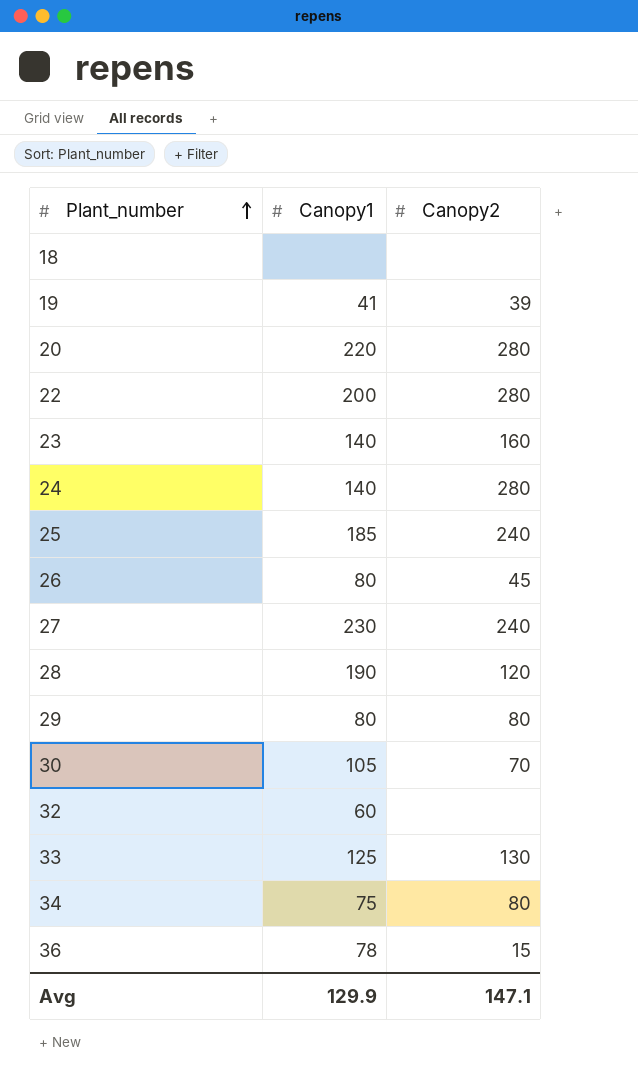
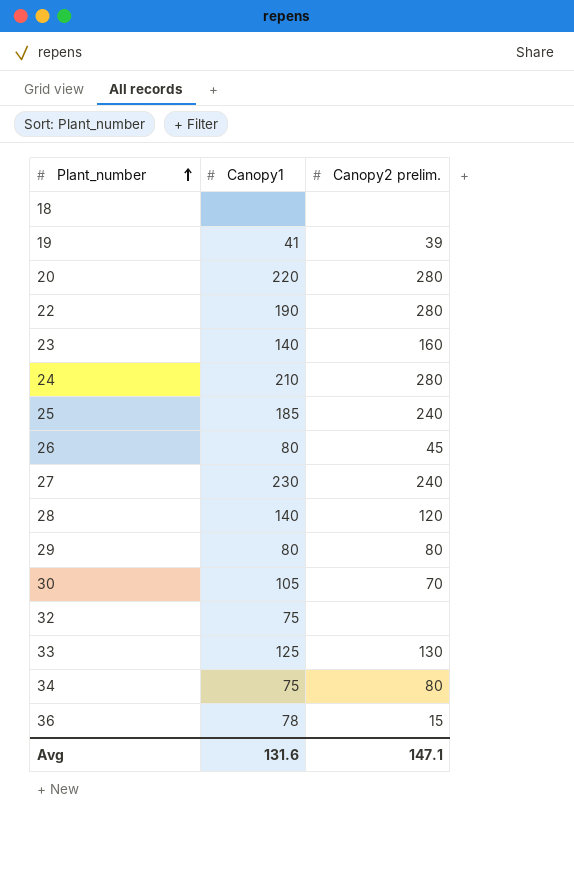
column name: Canopy2 -> Canopy2 prelim.
22 | Canopy1: 200 -> 190
24 | Canopy1: 140 -> 210
28 | Canopy1: 190 -> 140
32 | Canopy1: 60 -> 75
Avg | Canopy1: 129.9 -> 131.6

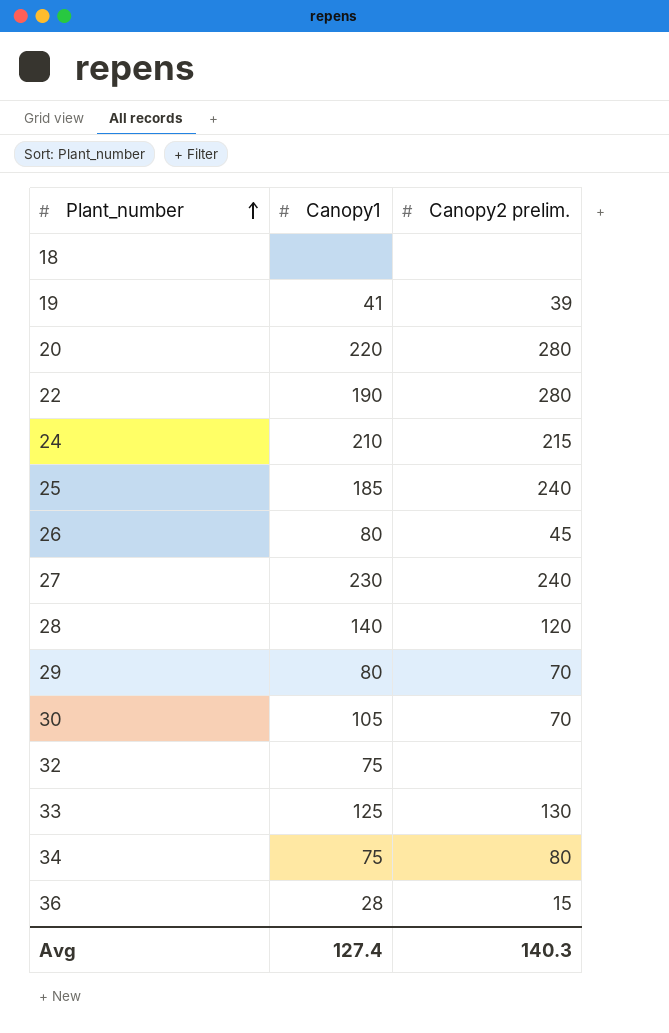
row 23: 140 | 160 -> none
24 | Canopy2 prelim.: 280 -> 215
29 | Canopy2 prelim.: 80 -> 70
36 | Canopy1: 78 -> 28
Avg | Canopy1: 131.6 -> 127.4
Avg | Canopy2 prelim.: 147.1 -> 140.3

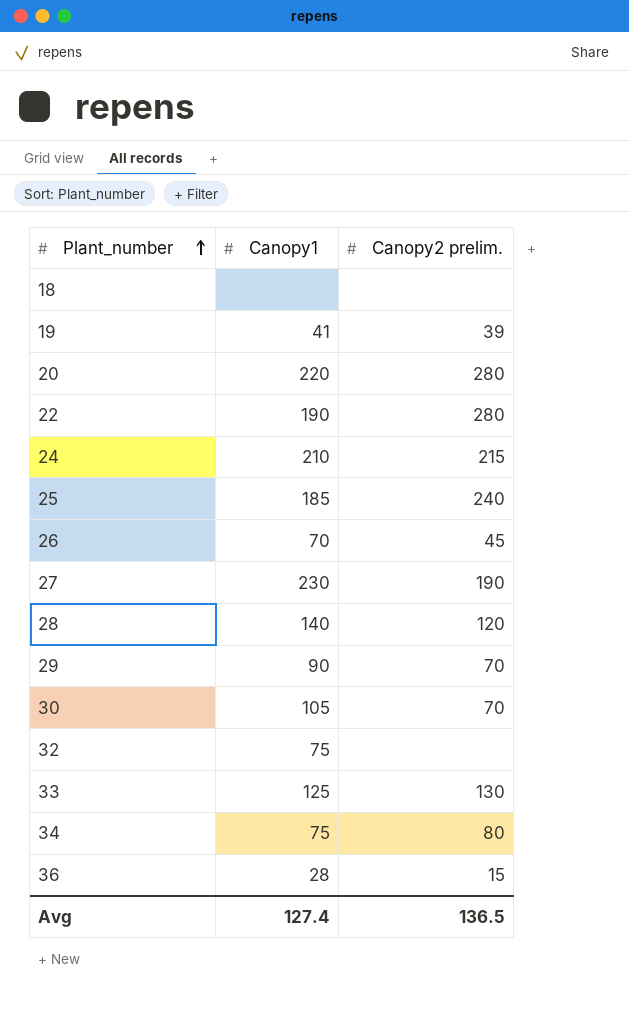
26 | Canopy1: 80 -> 70
27 | Canopy2 prelim.: 240 -> 190
29 | Canopy1: 80 -> 90
Avg | Canopy2 prelim.: 140.3 -> 136.5

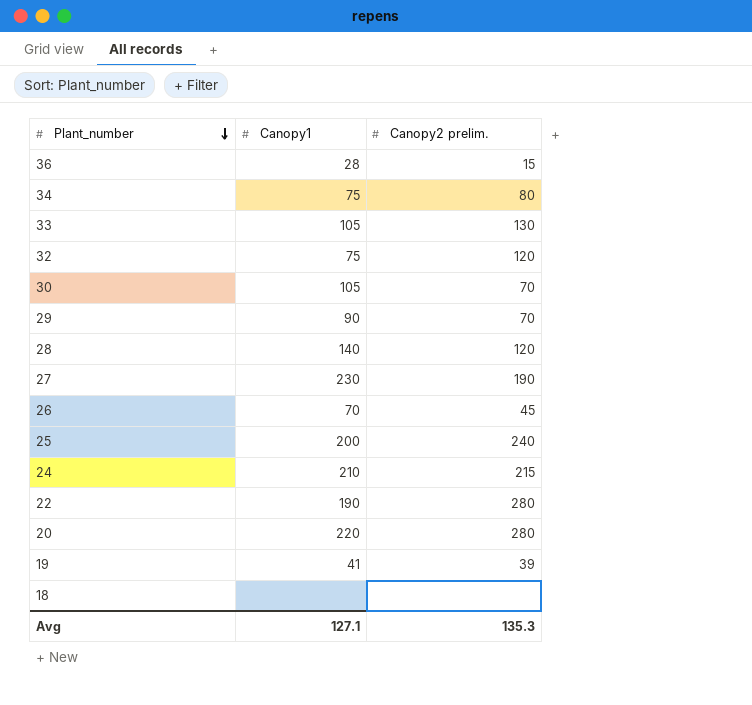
row order: Plant_number ascending -> Plant_number descending
33 | Canopy1: 125 -> 105
32 | Canopy2 prelim.: none -> 120
25 | Canopy1: 185 -> 200
Avg | Canopy1: 127.4 -> 127.1
Avg | Canopy2 prelim.: 136.5 -> 135.3

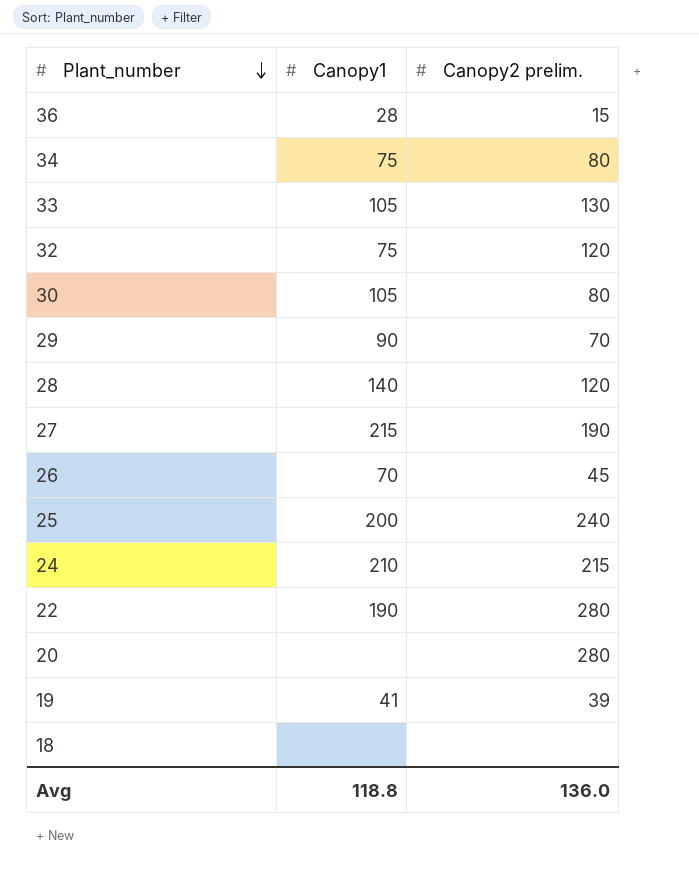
30 | Canopy2 prelim.: 70 -> 80
27 | Canopy1: 230 -> 215
20 | Canopy1: 220 -> none
Avg | Canopy1: 127.1 -> 118.8
Avg | Canopy2 prelim.: 135.3 -> 136.0

